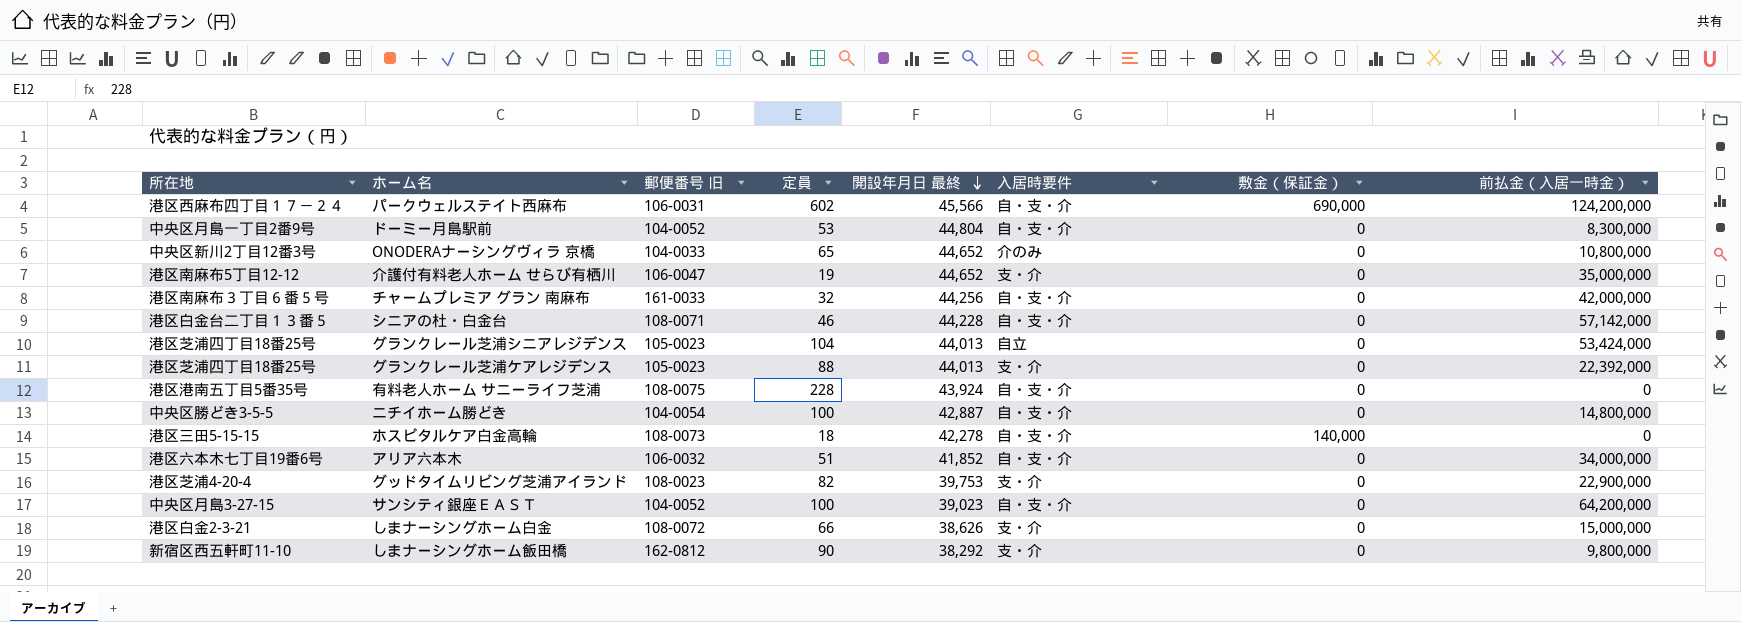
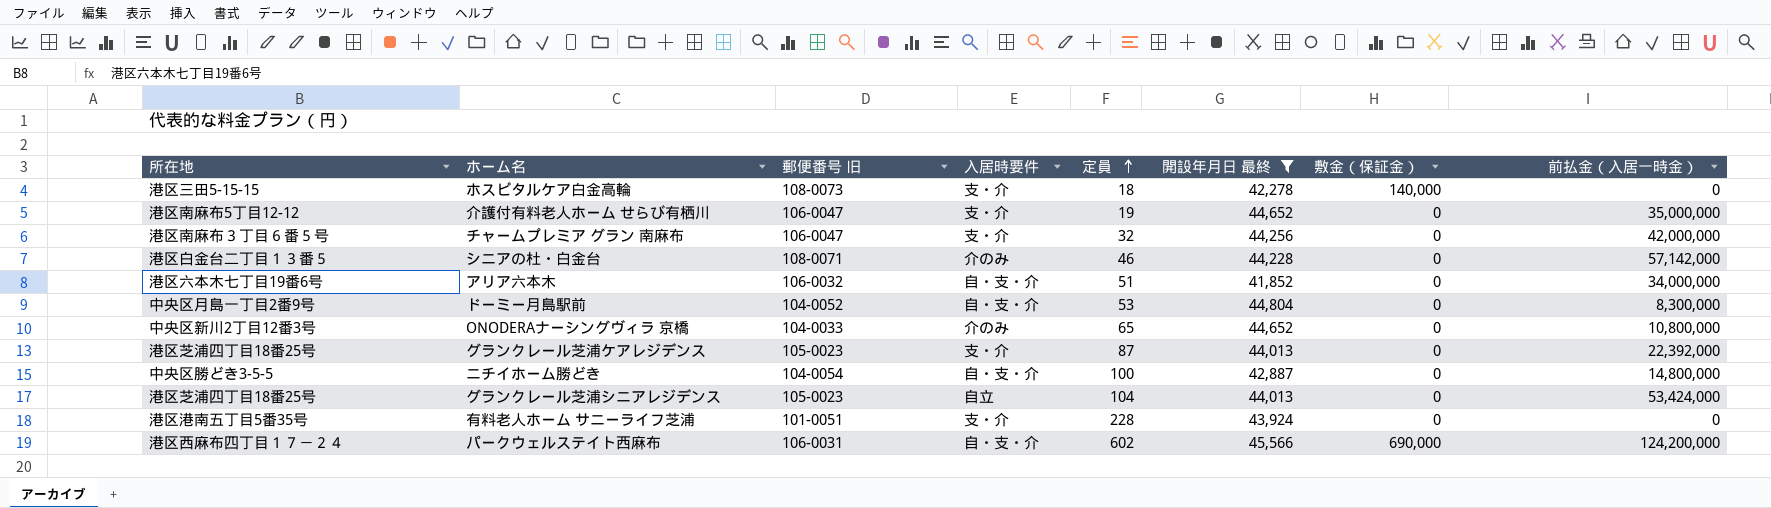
filter: none -> 開設年月日 最終 >= 41,852
row order: 開設年月日 最終 descending -> 定員 ascending
column 入居時要件 | position: 6 -> 4
ホスピタルケア白金高輪 | 入居時要件: 自・支・介 -> 支・介
チャームプレミア グラン 南麻布 | 郵便番号 旧: 161-0033 -> 106-0047
チャームプレミア グラン 南麻布 | 入居時要件: 自・支・介 -> 支・介
シニアの杜・白金台 | 入居時要件: 自・支・介 -> 介のみ
グランクレール芝浦ケアレジデンス | 定員: 88 -> 87
有料老人ホーム サニーライフ芝浦 | 郵便番号 旧: 108-0075 -> 101-0051
有料老人ホーム サニーライフ芝浦 | 入居時要件: 自・支・介 -> 支・介

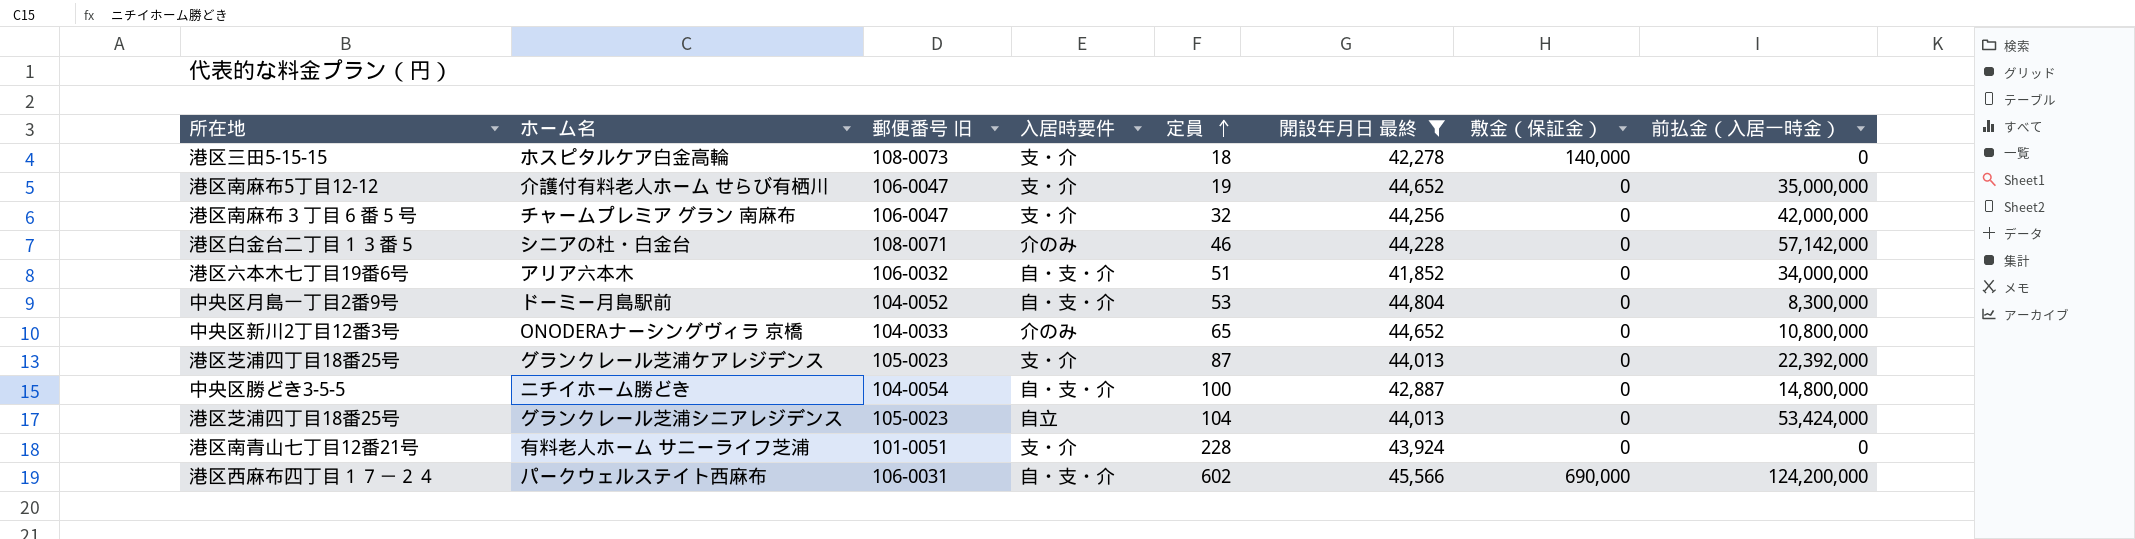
有料老人ホーム サニーライフ芝浦 | 所在地: 港区港南五丁目5番35号 -> 港区南青山七丁目12番21号

